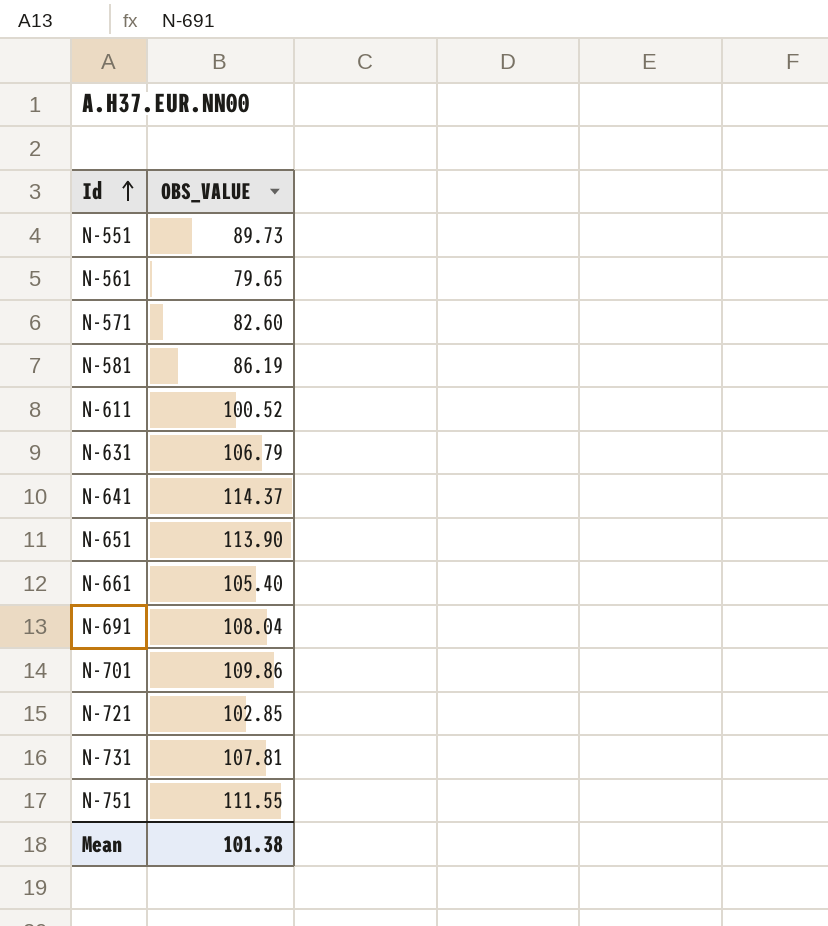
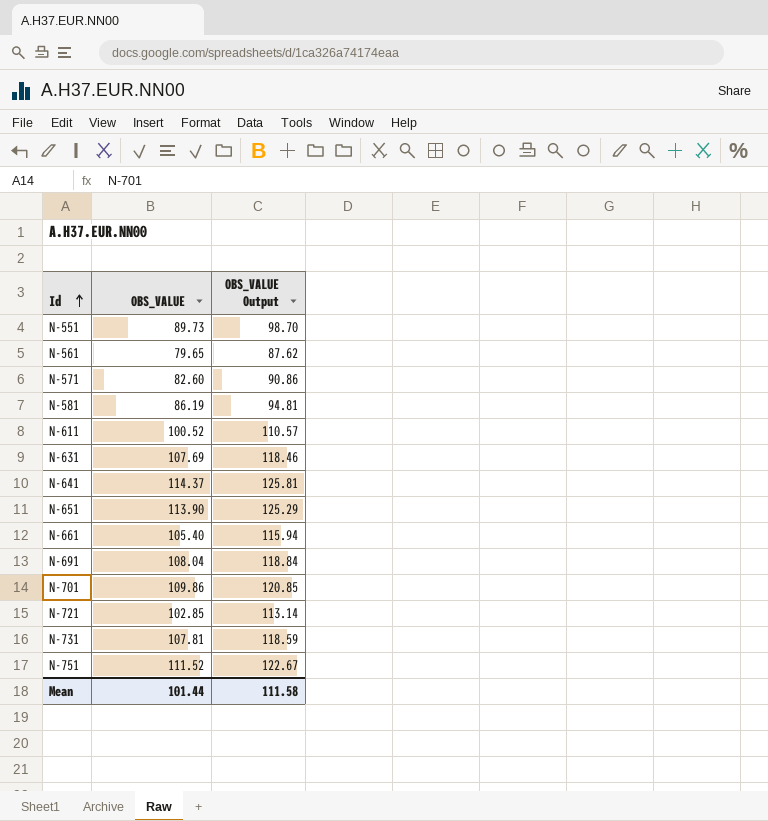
column OBS_VALUE Output | formula: none -> [OBS_VALUE] * 1.1
N-631 | OBS_VALUE: 106.79 -> 107.69
N-751 | OBS_VALUE: 111.55 -> 111.52
Mean | OBS_VALUE: 101.38 -> 101.44

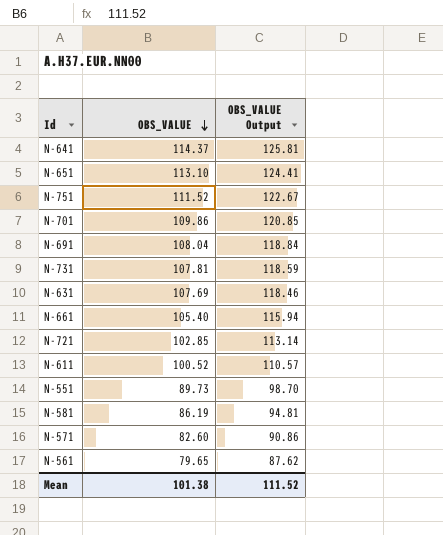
row order: Id ascending -> OBS_VALUE descending
N-651 | OBS_VALUE: 113.90 -> 113.10
N-651 | OBS_VALUE Output: 125.29 -> 124.41
Mean | OBS_VALUE: 101.44 -> 101.38
Mean | OBS_VALUE Output: 111.58 -> 111.52

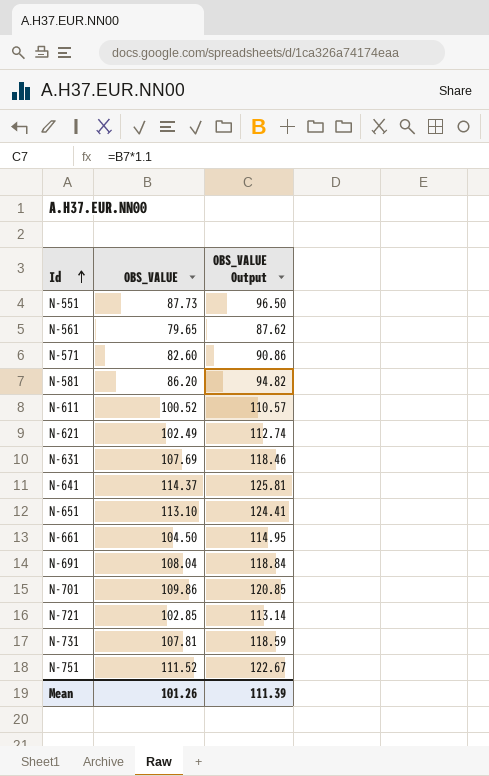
row order: OBS_VALUE descending -> Id ascending
N-551 | OBS_VALUE: 89.73 -> 87.73
N-551 | OBS_VALUE Output: 98.70 -> 96.50
N-581 | OBS_VALUE: 86.19 -> 86.20
N-581 | OBS_VALUE Output: 94.81 -> 94.82
row N-621: none -> 102.49 | 112.74
N-661 | OBS_VALUE: 105.40 -> 104.50
N-661 | OBS_VALUE Output: 115.94 -> 114.95
Mean | OBS_VALUE: 101.38 -> 101.26
Mean | OBS_VALUE Output: 111.52 -> 111.39

